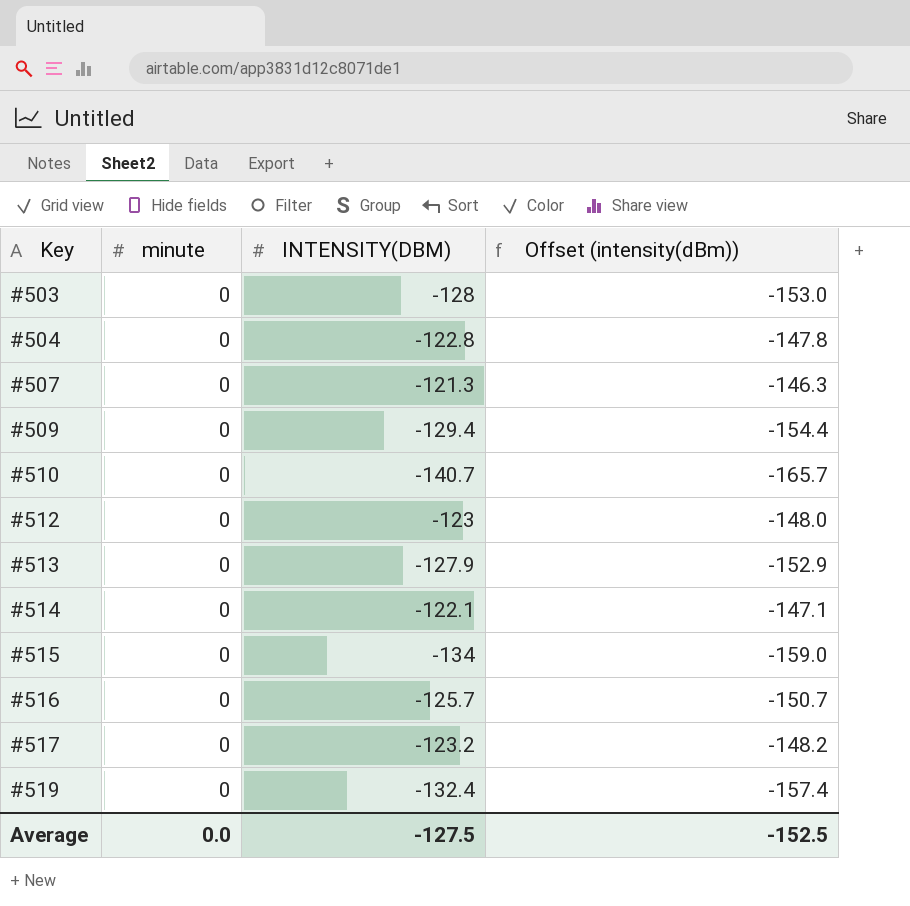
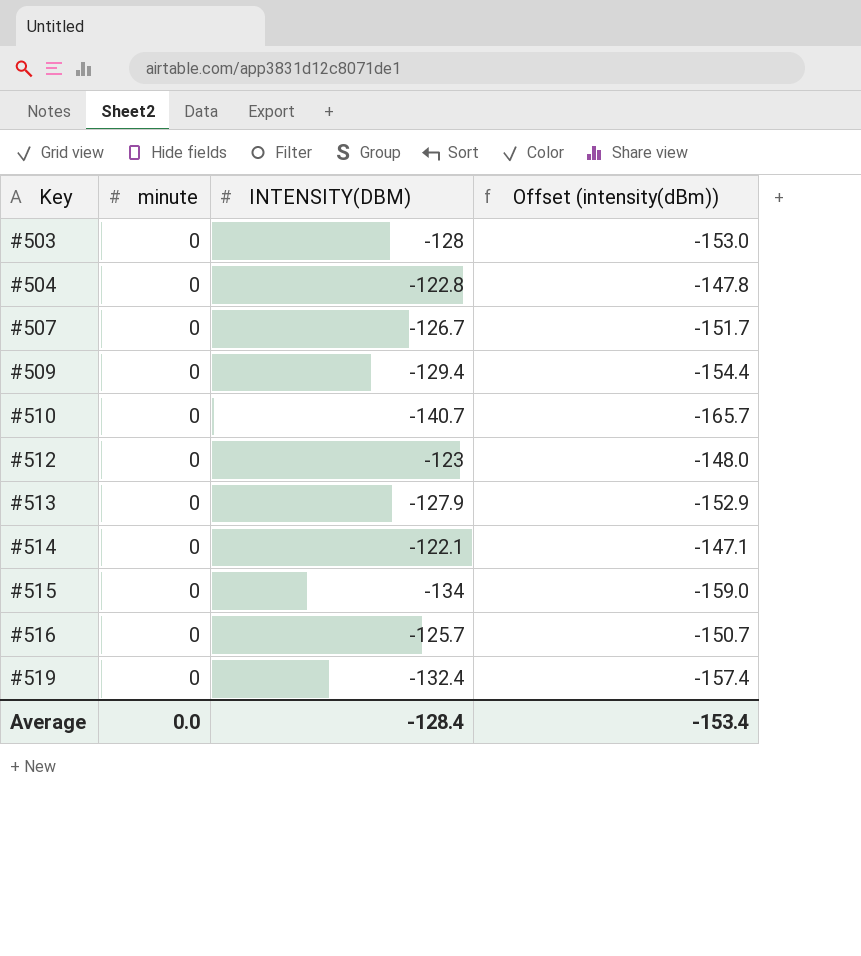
row #517: 0 | -123.2 | -148.2 -> none
#507 | INTENSITY(DBM): -121.3 -> -126.7
#507 | Offset (intensity(dBm)): -146.3 -> -151.7
Average | INTENSITY(DBM): -127.5 -> -128.4
Average | Offset (intensity(dBm)): -152.5 -> -153.4

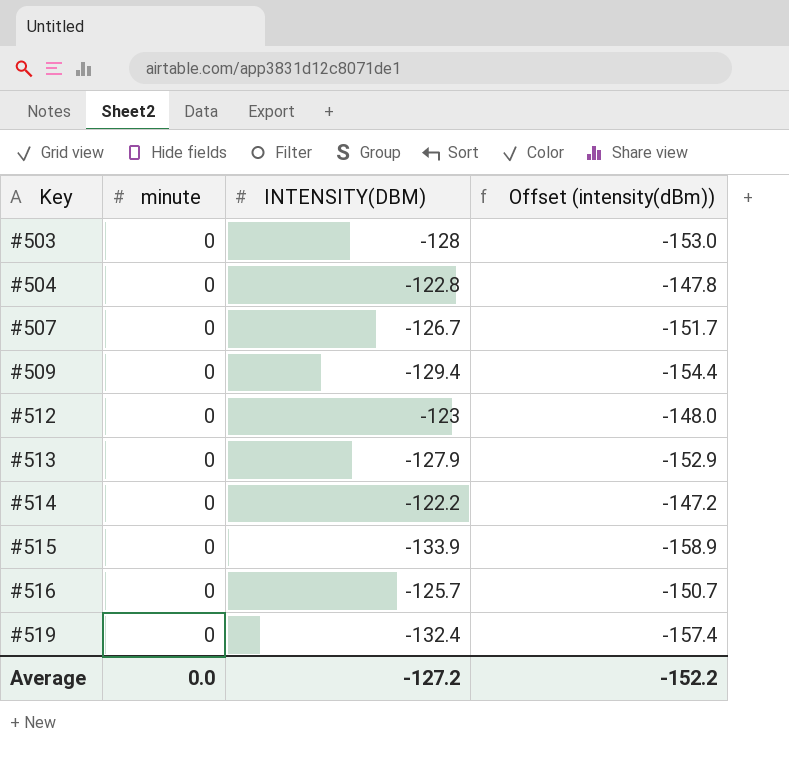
row #510: 0 | -140.7 | -165.7 -> none
#514 | INTENSITY(DBM): -122.1 -> -122.2
#514 | Offset (intensity(dBm)): -147.1 -> -147.2
#515 | INTENSITY(DBM): -134 -> -133.9
#515 | Offset (intensity(dBm)): -159.0 -> -158.9
Average | INTENSITY(DBM): -128.4 -> -127.2
Average | Offset (intensity(dBm)): -153.4 -> -152.2

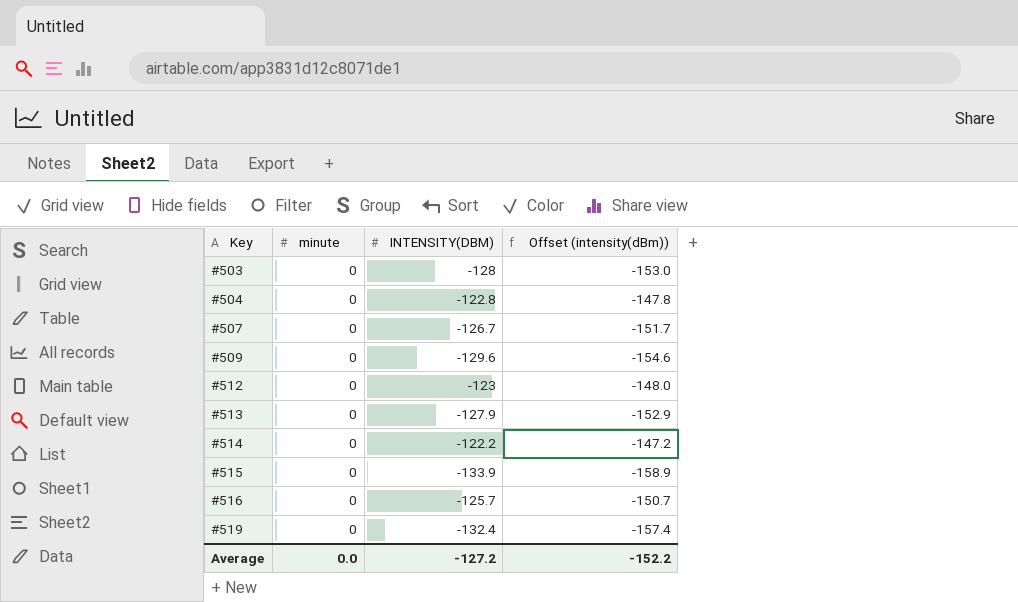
#509 | INTENSITY(DBM): -129.4 -> -129.6
#509 | Offset (intensity(dBm)): -154.4 -> -154.6

